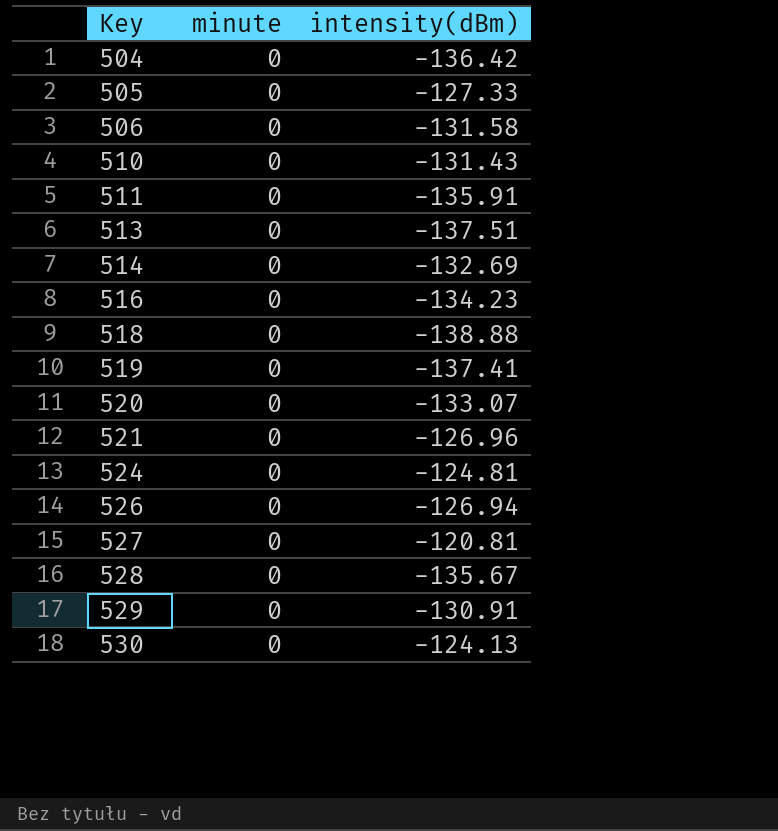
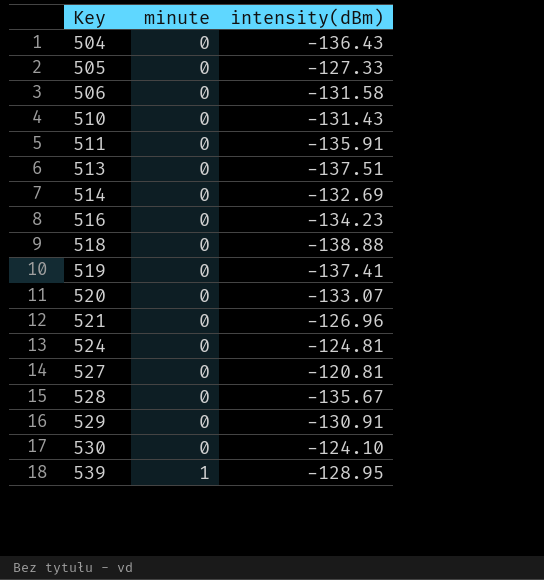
row 526: 0 | -126.94 -> none
504 | intensity(dBm): -136.42 -> -136.43
530 | intensity(dBm): -124.13 -> -124.10
row 539: none -> 1 | -128.95

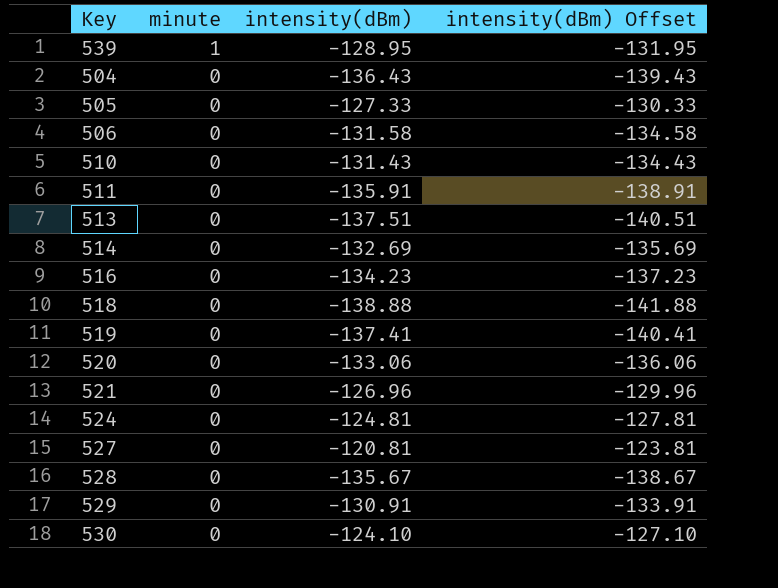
row order: Key ascending -> minute descending
column intensity(dBm) Offset | formula: none -> [intensity(dBm)] - 3
520 | intensity(dBm): -133.07 -> -133.06

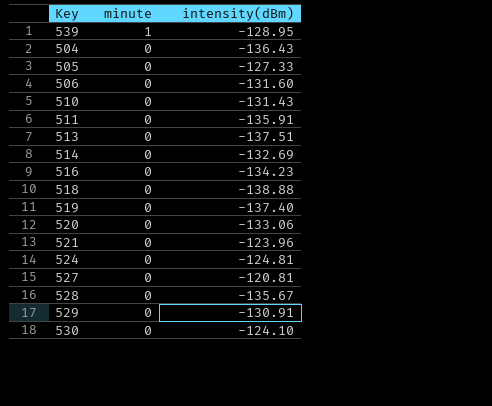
column intensity(dBm) Offset | formula: [intensity(dBm)] - 3 -> none
506 | intensity(dBm): -131.58 -> -131.60
519 | intensity(dBm): -137.41 -> -137.40
521 | intensity(dBm): -126.96 -> -123.96

